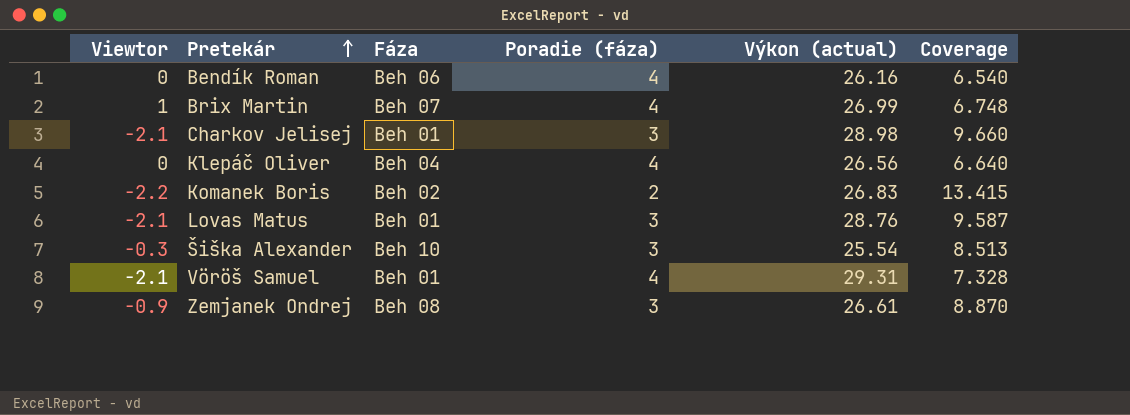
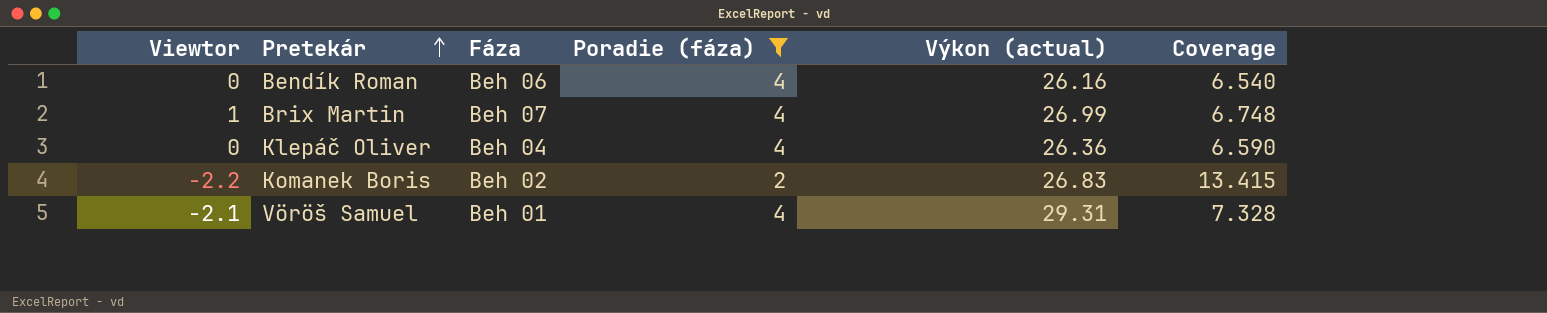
filter: none -> Poradie (fáza) != 3
Klepáč Oliver | Výkon (actual): 26.56 -> 26.36
Klepáč Oliver | Coverage: 6.640 -> 6.590

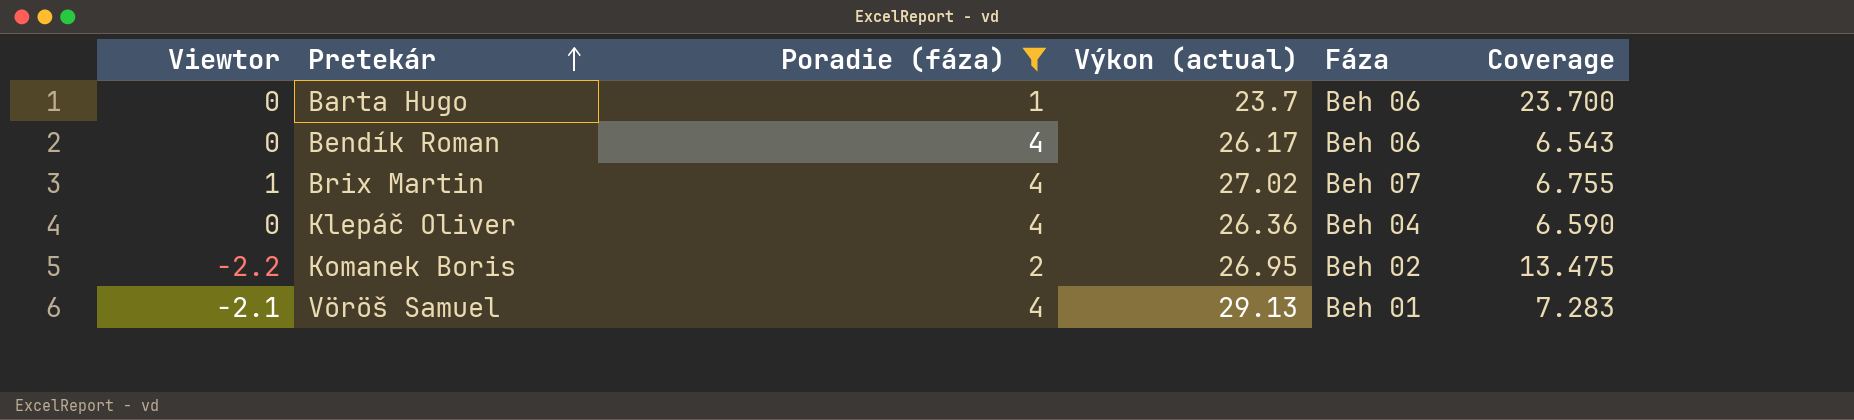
column Fáza | position: 3 -> 5
row Barta Hugo: none -> 0 | 1 | 23.7 | Beh 06 | 23.700
Bendík Roman | Výkon (actual): 26.16 -> 26.17
Bendík Roman | Coverage: 6.540 -> 6.543
Brix Martin | Výkon (actual): 26.99 -> 27.02
Brix Martin | Coverage: 6.748 -> 6.755
Komanek Boris | Výkon (actual): 26.83 -> 26.95
Komanek Boris | Coverage: 13.415 -> 13.475
Vöröš Samuel | Výkon (actual): 29.31 -> 29.13
Vöröš Samuel | Coverage: 7.328 -> 7.283

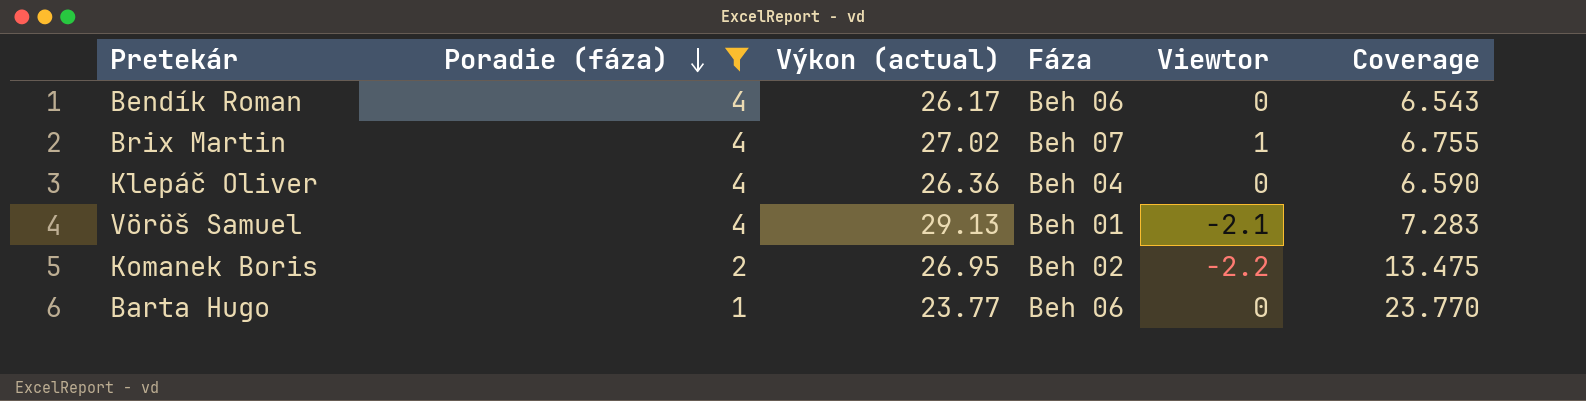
row order: Pretekár ascending -> Poradie (fáza) descending
column Viewtor | position: 1 -> 5
Barta Hugo | Výkon (actual): 23.7 -> 23.77
Barta Hugo | Coverage: 23.700 -> 23.770

